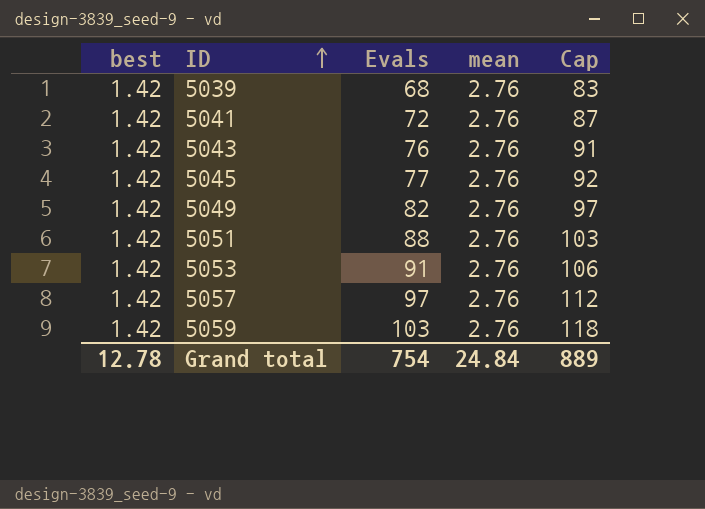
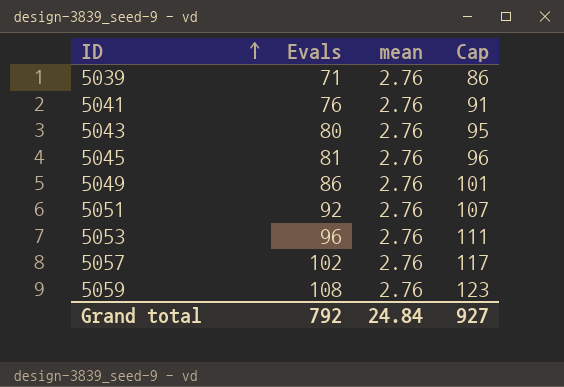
column best | position: 1 -> none
5039 | Evals: 68 -> 71
5039 | Cap: 83 -> 86
5041 | Evals: 72 -> 76
5041 | Cap: 87 -> 91
5043 | Evals: 76 -> 80
5043 | Cap: 91 -> 95
5045 | Evals: 77 -> 81
5045 | Cap: 92 -> 96
5049 | Evals: 82 -> 86
5049 | Cap: 97 -> 101
5051 | Evals: 88 -> 92
5051 | Cap: 103 -> 107
5053 | Evals: 91 -> 96
5053 | Cap: 106 -> 111
5057 | Evals: 97 -> 102
5057 | Cap: 112 -> 117
5059 | Evals: 103 -> 108
5059 | Cap: 118 -> 123
Grand total | Evals: 754 -> 792
Grand total | Cap: 889 -> 927

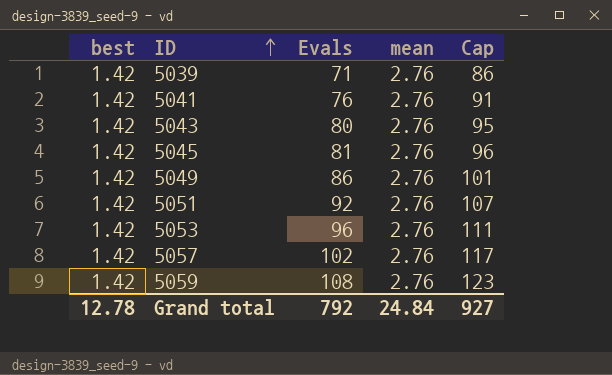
column best | position: none -> 1

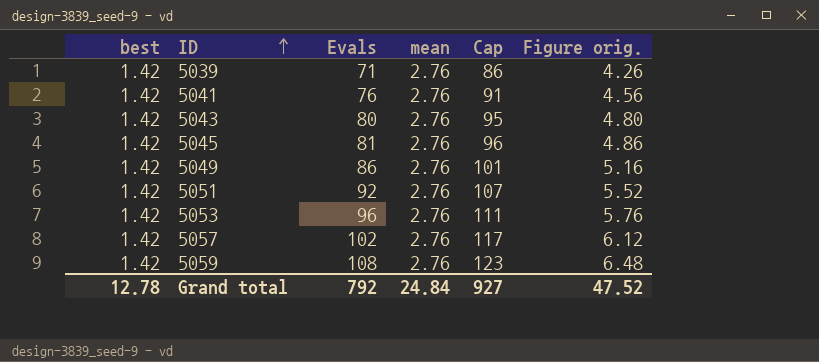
column Figure orig. | formula: none -> [Evals] * 0.06

